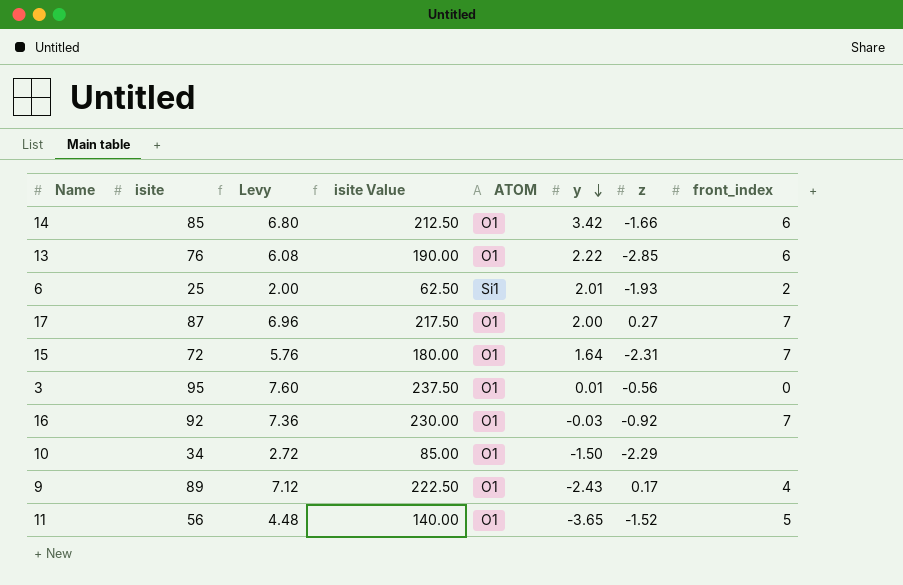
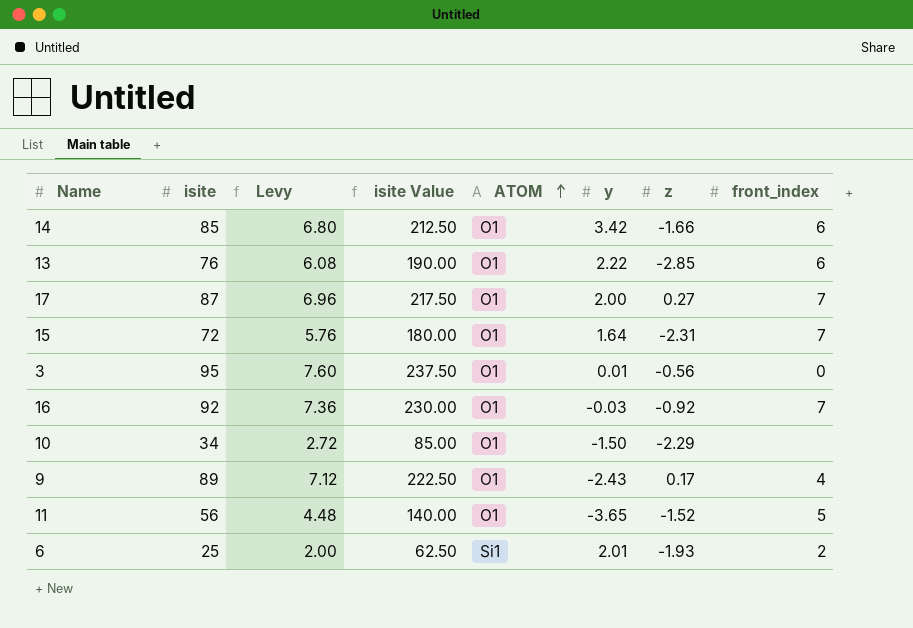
row order: y descending -> ATOM ascending

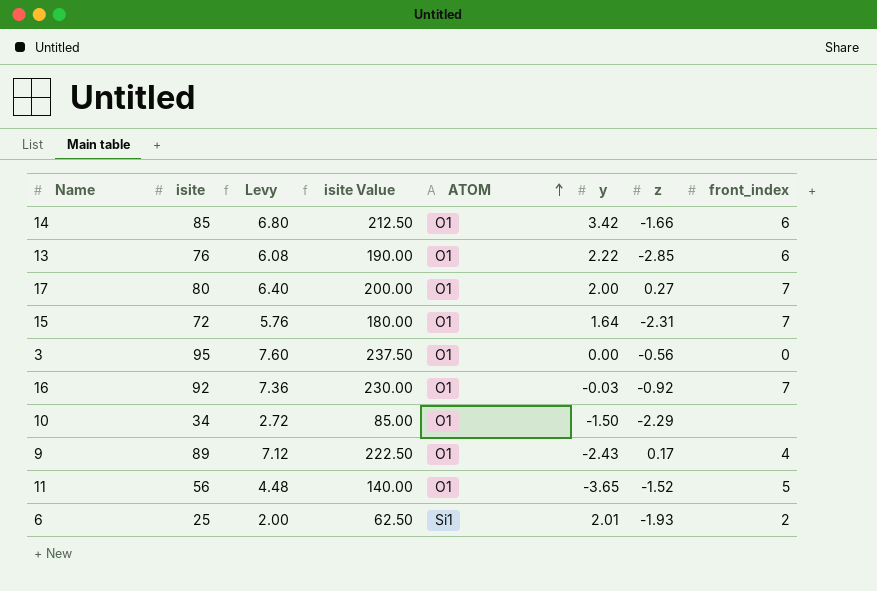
17 | isite: 87 -> 80
17 | Levy: 6.96 -> 6.40
17 | isite Value: 217.50 -> 200.00
3 | y: 0.01 -> 0.00

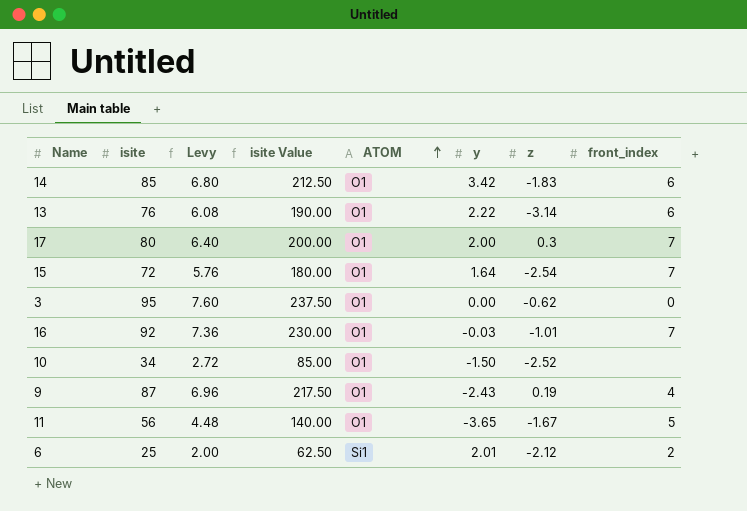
14 | z: -1.66 -> -1.83
13 | z: -2.85 -> -3.14
17 | z: 0.27 -> 0.3
15 | z: -2.31 -> -2.54
3 | z: -0.56 -> -0.62
16 | z: -0.92 -> -1.01
10 | z: -2.29 -> -2.52
9 | isite: 89 -> 87
9 | Levy: 7.12 -> 6.96
9 | isite Value: 222.50 -> 217.50
9 | z: 0.17 -> 0.19
11 | z: -1.52 -> -1.67
6 | z: -1.93 -> -2.12

